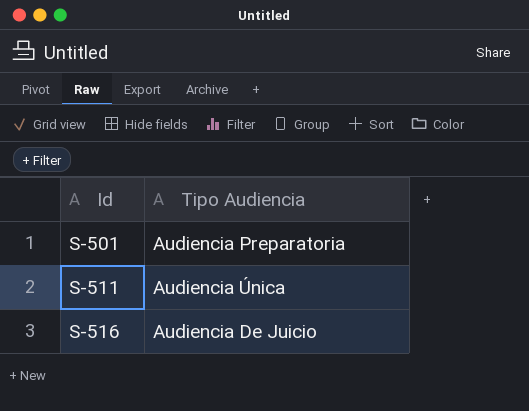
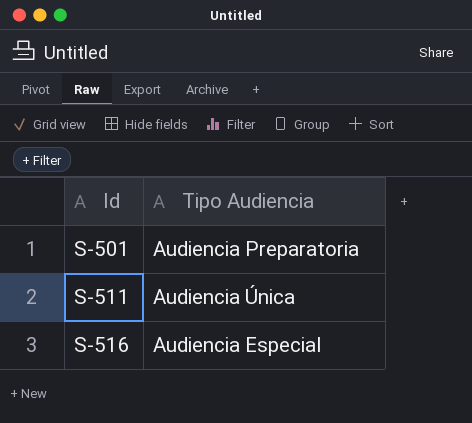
S-516 | Tipo Audiencia: Audiencia De Juicio -> Audiencia Especial

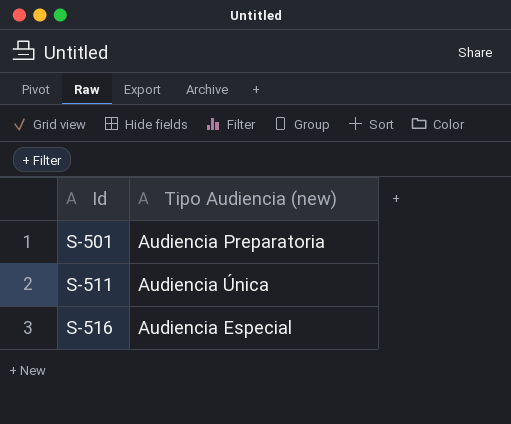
column name: Tipo Audiencia -> Tipo Audiencia (new)

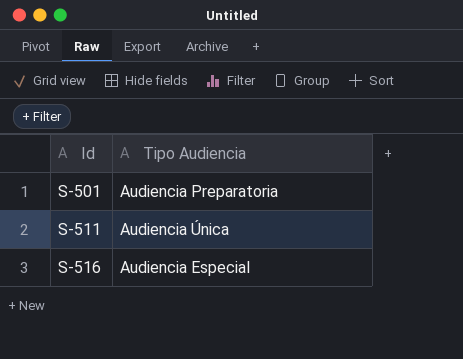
column name: Tipo Audiencia (new) -> Tipo Audiencia

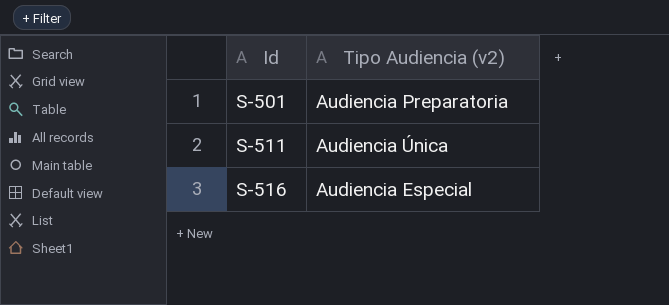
column name: Tipo Audiencia -> Tipo Audiencia (v2)

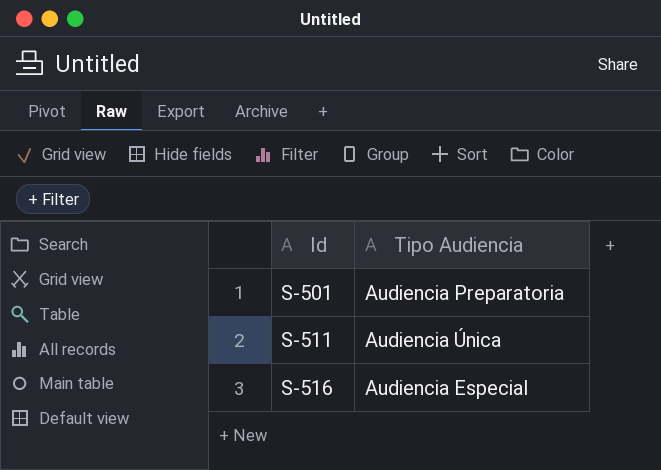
column name: Tipo Audiencia (v2) -> Tipo Audiencia

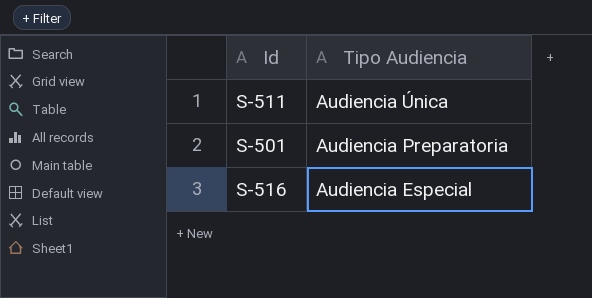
row order: Id ascending -> Tipo Audiencia descending

